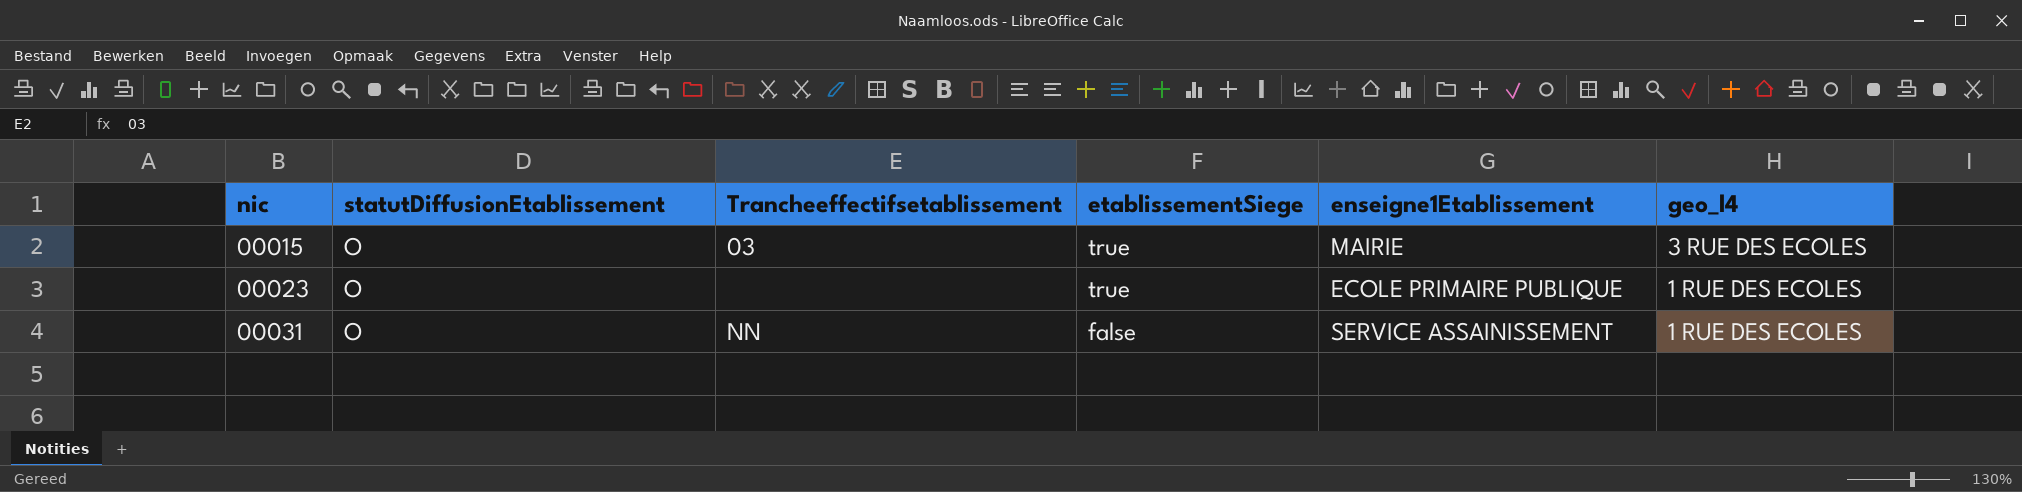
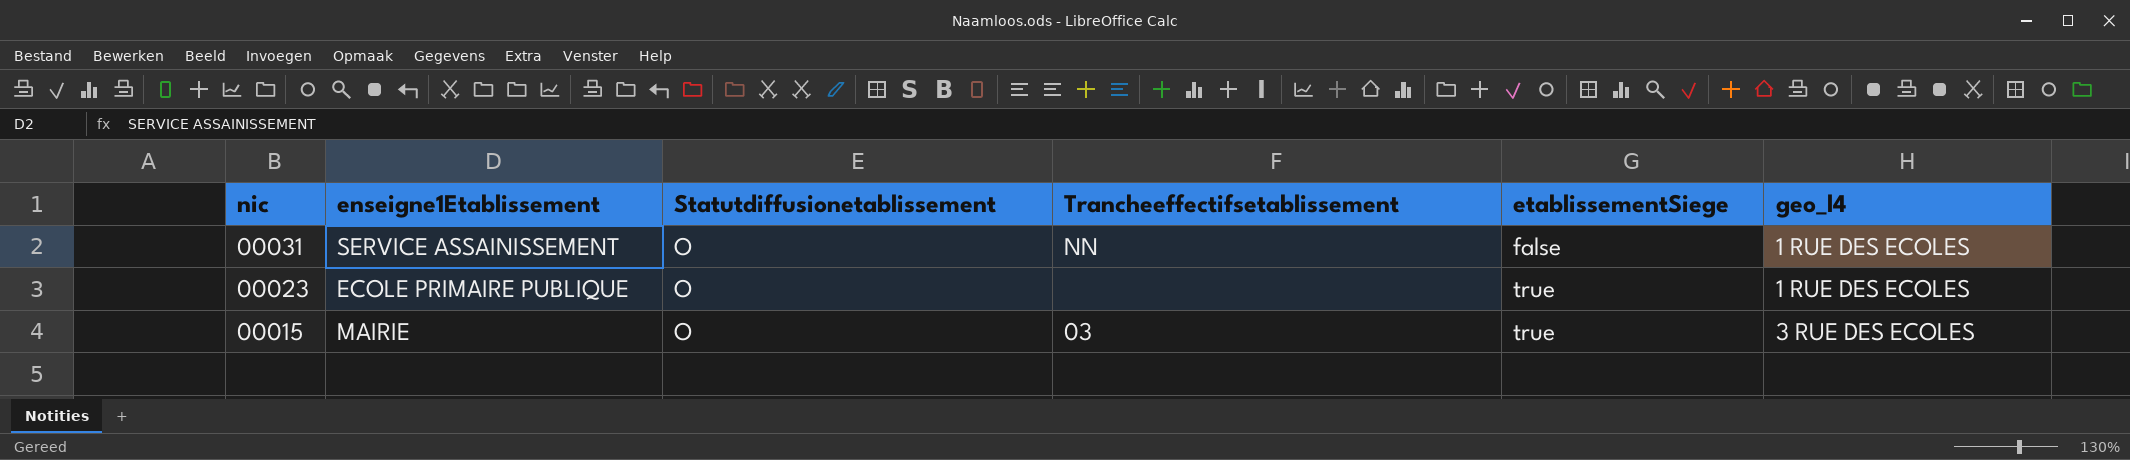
row order: nic ascending -> nic descending
column enseigne1Etablissement | position: 5 -> 2
column name: statutDiffusionEtablissement -> Statutdiffusionetablissement

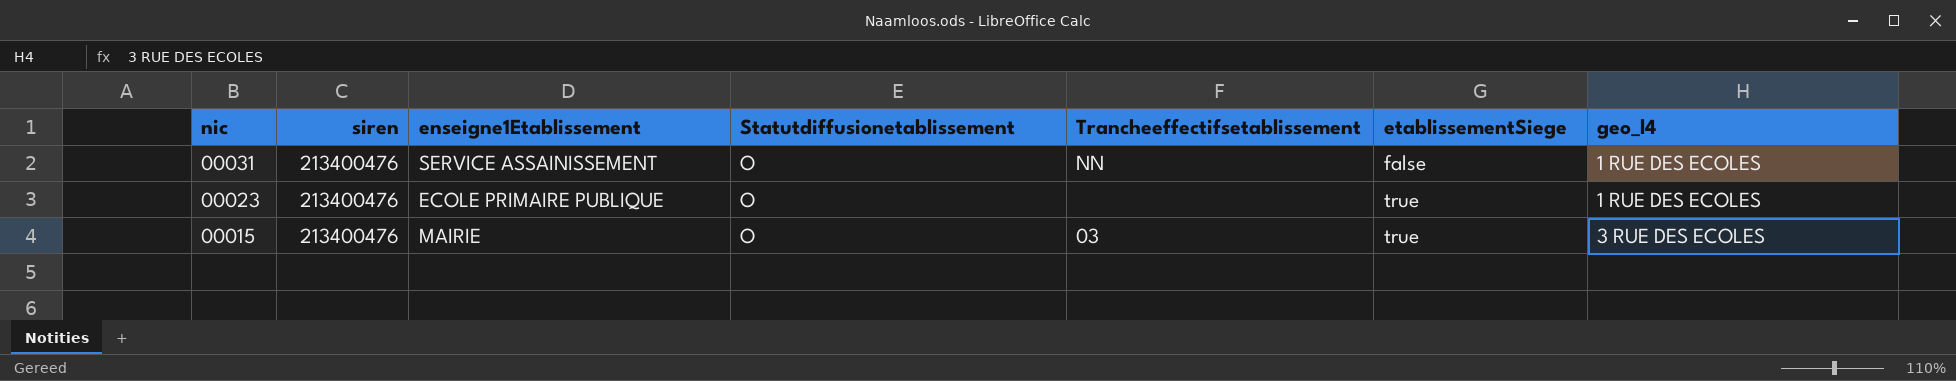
column siren | position: none -> 2

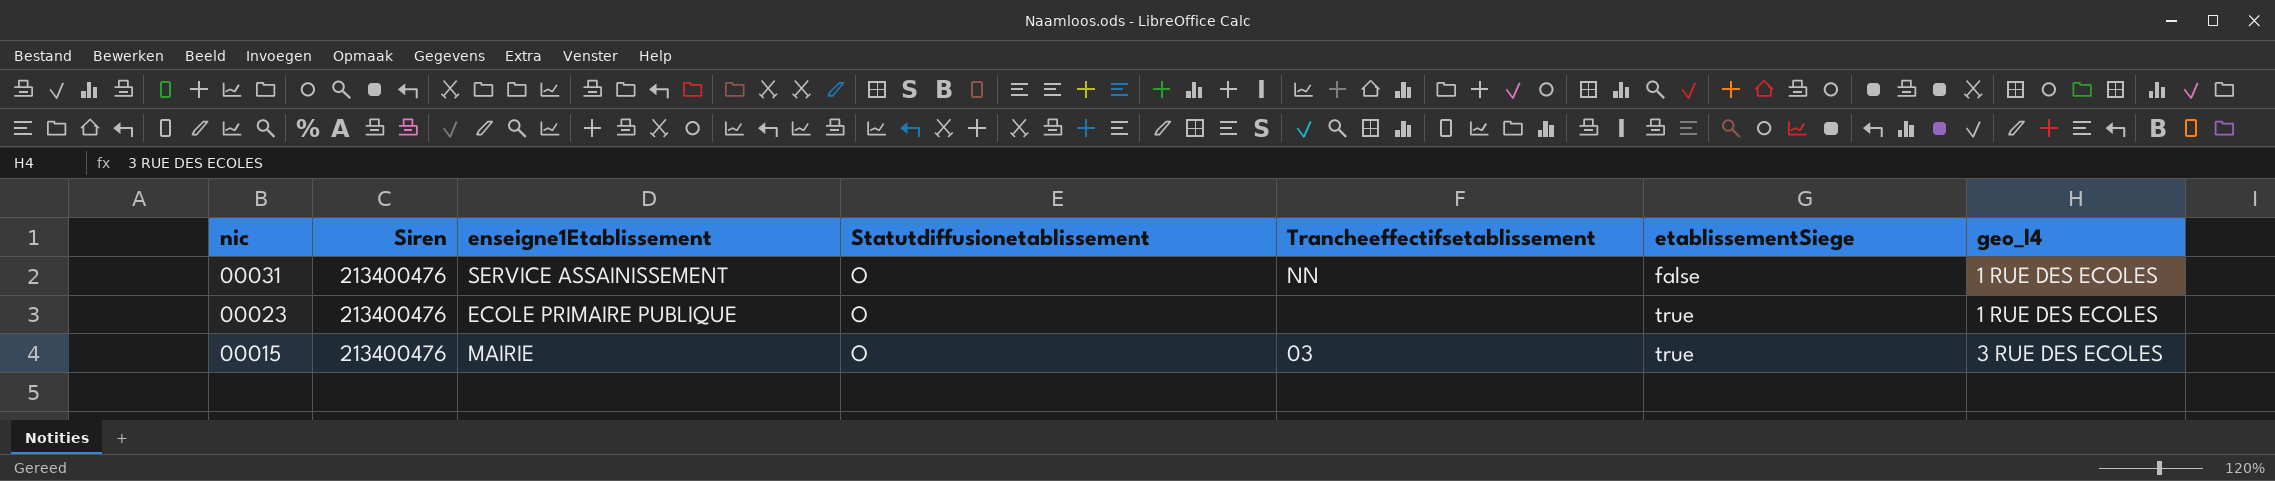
column name: siren -> Siren

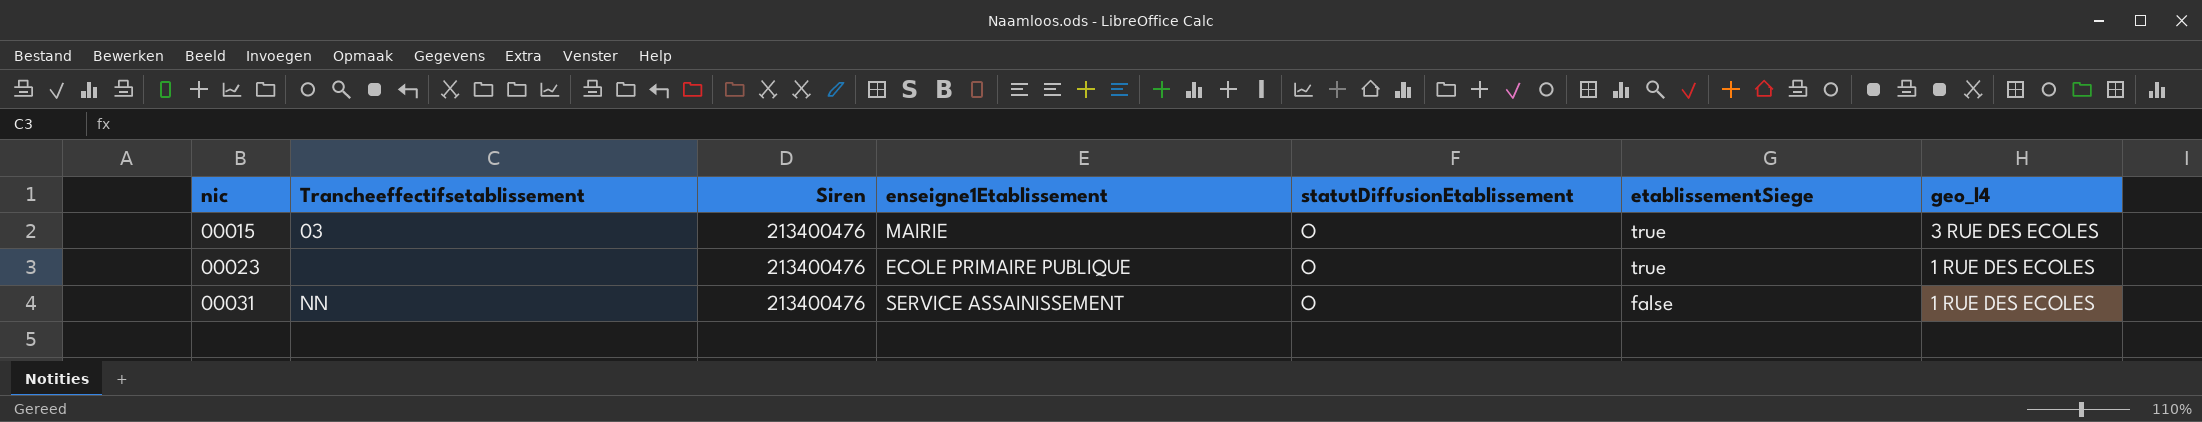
row order: nic descending -> nic ascending
column Trancheeffectifsetablissement | position: 5 -> 2
column name: Statutdiffusionetablissement -> statutDiffusionEtablissement

